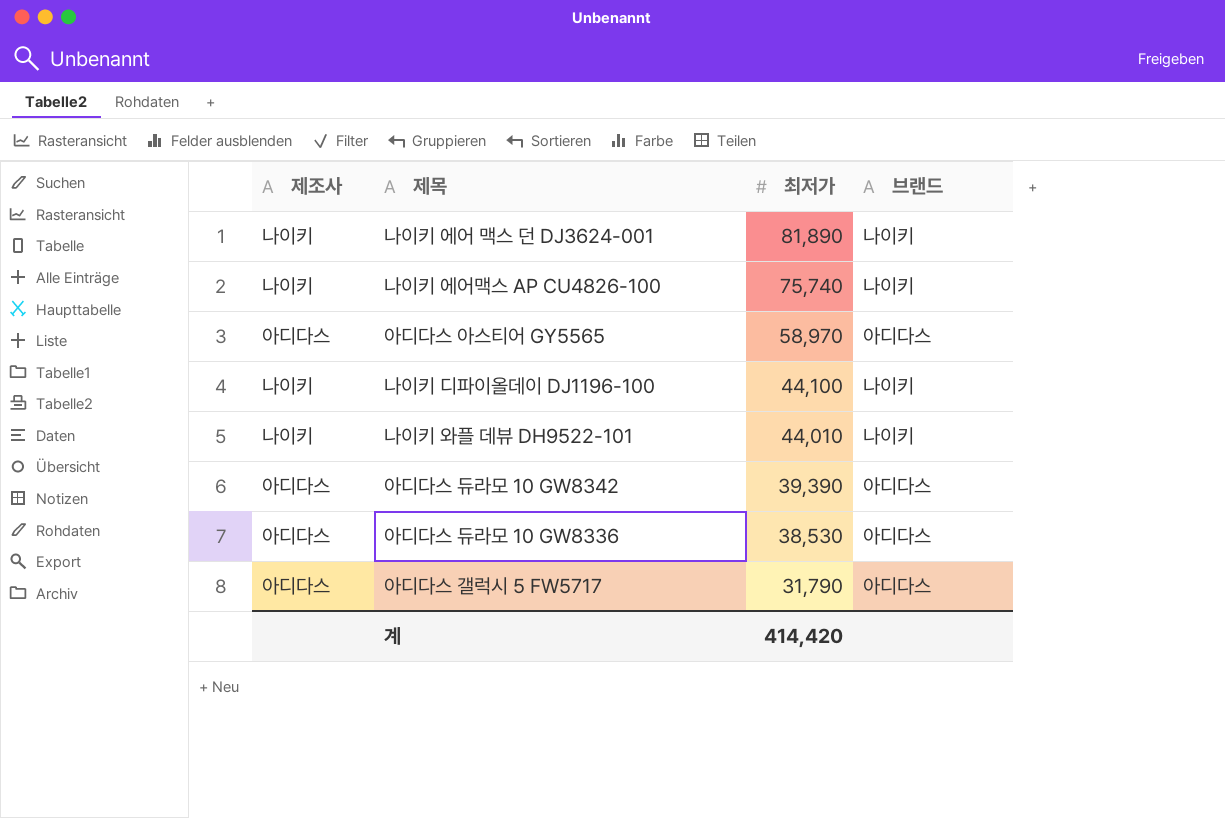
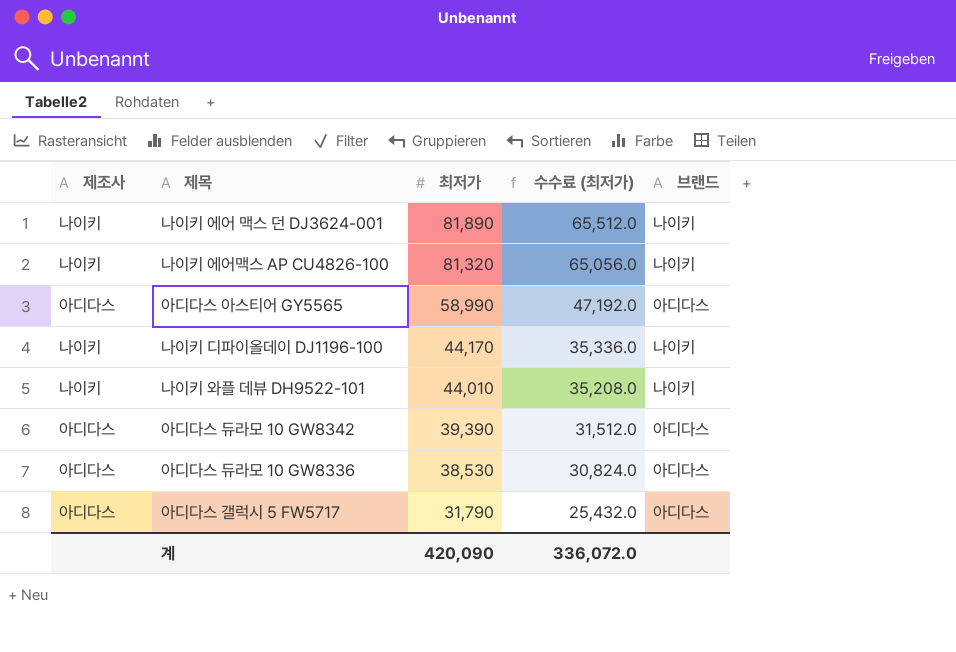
column 수수료 (최저가) | formula: none -> [최저가] * 0.8
나이키 에어맥스 AP CU4826-100 | 최저가: 75,740 -> 81,320
아디다스 아스티어 GY5565 | 최저가: 58,970 -> 58,990
나이키 디파이올데이 DJ1196-100 | 최저가: 44,100 -> 44,170
계 | 최저가: 414,420 -> 420,090

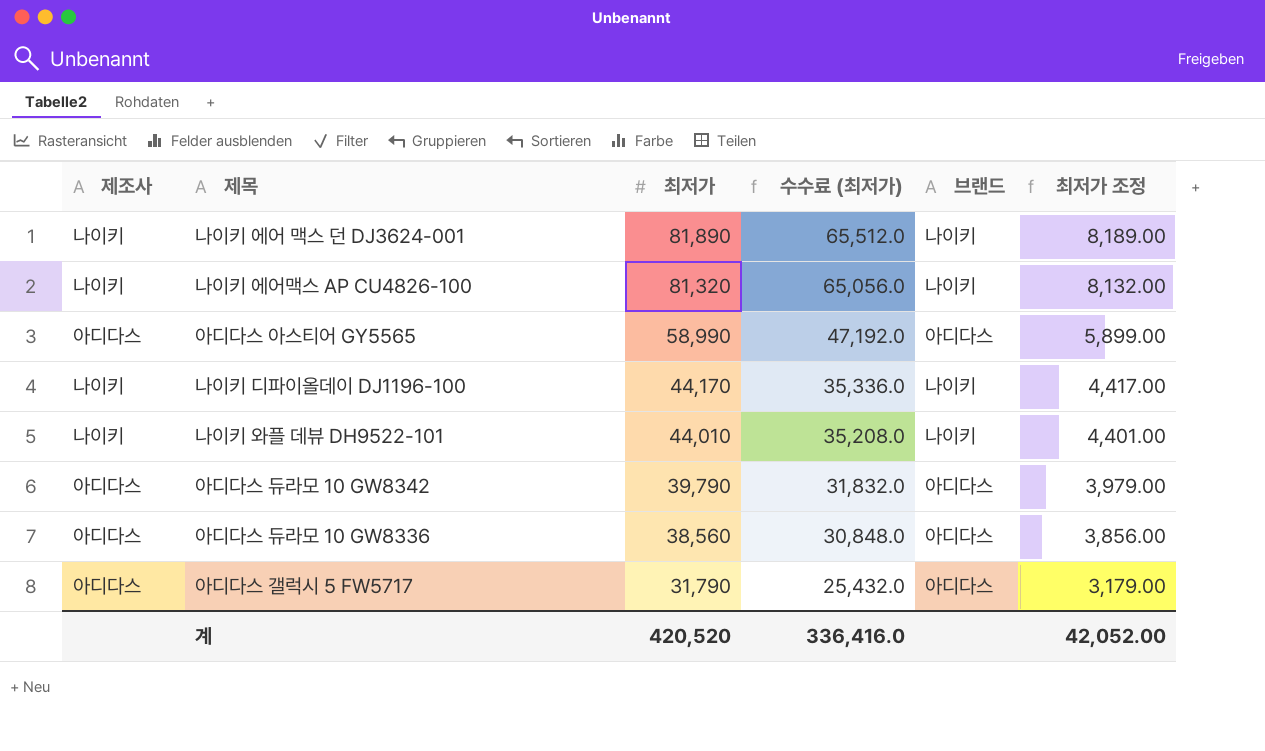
column 최저가 조정 | formula: none -> [최저가] * 0.1
아디다스 듀라모 10 GW8342 | 최저가: 39,390 -> 39,790
아디다스 듀라모 10 GW8342 | 수수료 (최저가): 31,512.0 -> 31,832.0
아디다스 듀라모 10 GW8336 | 최저가: 38,530 -> 38,560
아디다스 듀라모 10 GW8336 | 수수료 (최저가): 30,824.0 -> 30,848.0
계 | 최저가: 420,090 -> 420,520
계 | 수수료 (최저가): 336,072.0 -> 336,416.0

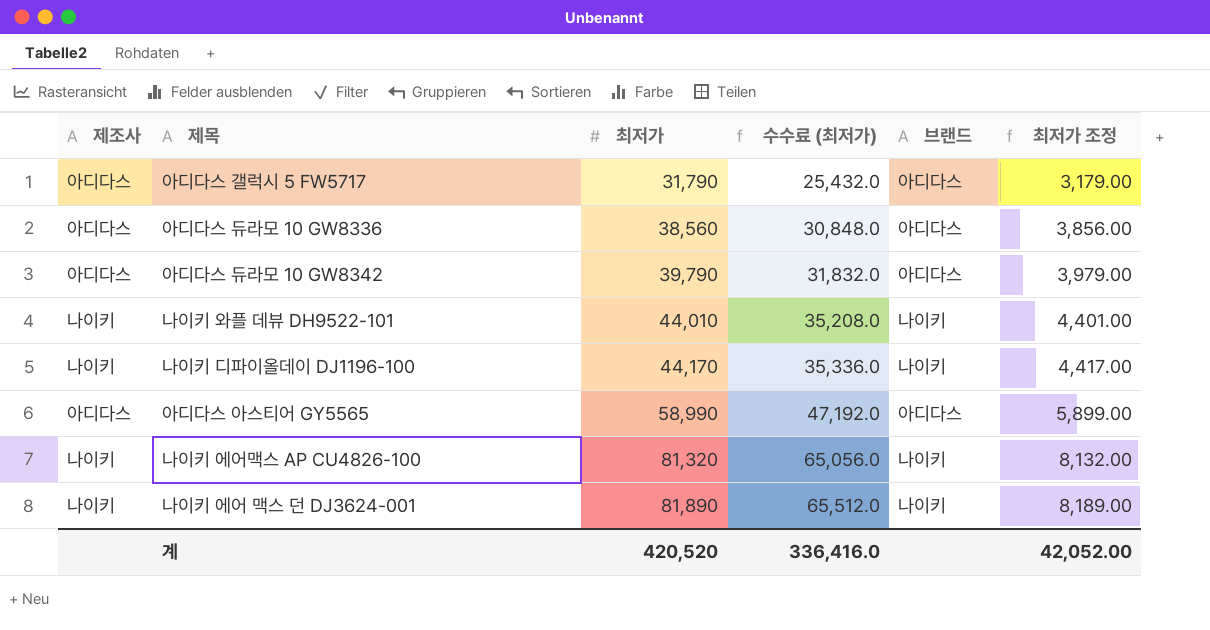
row order: 최저가 descending -> 최저가 ascending

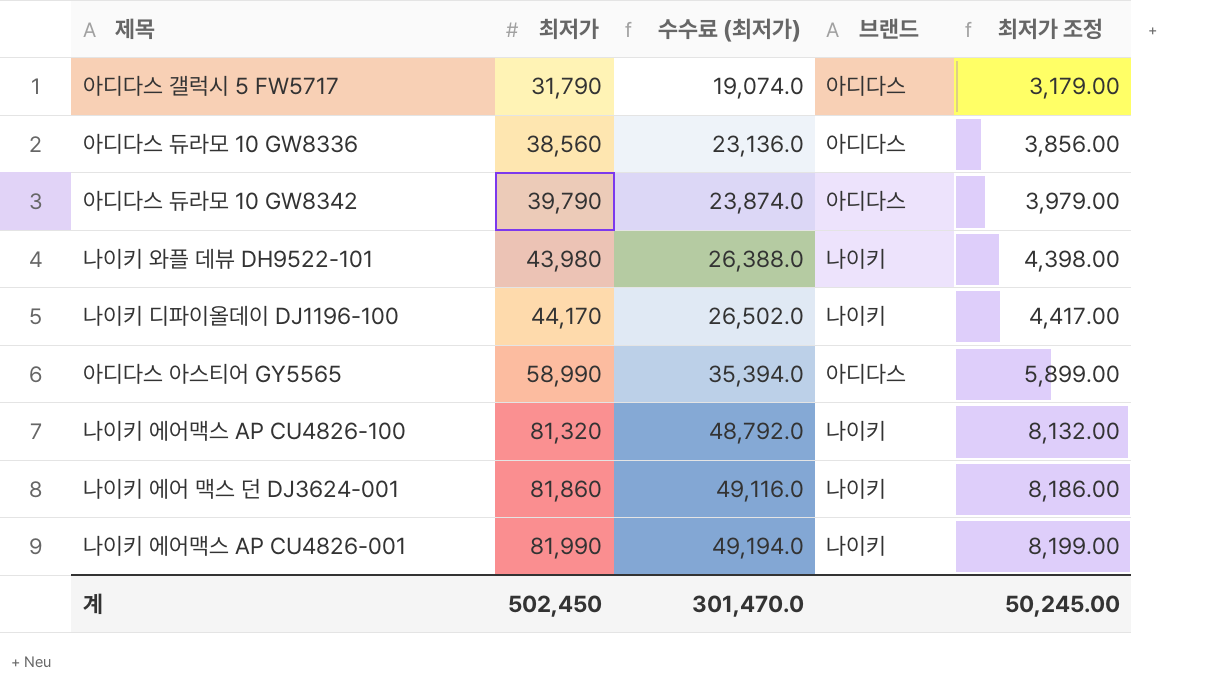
column 제조사 | position: 1 -> none
column 수수료 (최저가) | formula: [최저가] * 0.8 -> [최저가] * 0.6
나이키 와플 데뷰 DH9522-101 | 최저가: 44,010 -> 43,980
나이키 와플 데뷰 DH9522-101 | 최저가 조정: 4,401.00 -> 4,398.00
나이키 에어 맥스 던 DJ3624-001 | 최저가: 81,890 -> 81,860
나이키 에어 맥스 던 DJ3624-001 | 최저가 조정: 8,189.00 -> 8,186.00
row 나이키 에어맥스 AP CU4826-001: none -> 81,990 | 49,194.0 | 나이키 | 8,199.00
계 | 최저가: 420,520 -> 502,450
계 | 수수료 (최저가): 336,416.0 -> 301,470.0
계 | 최저가 조정: 42,052.00 -> 50,245.00

